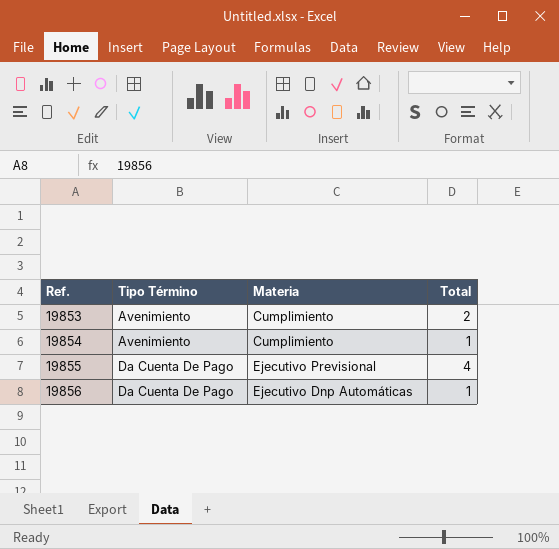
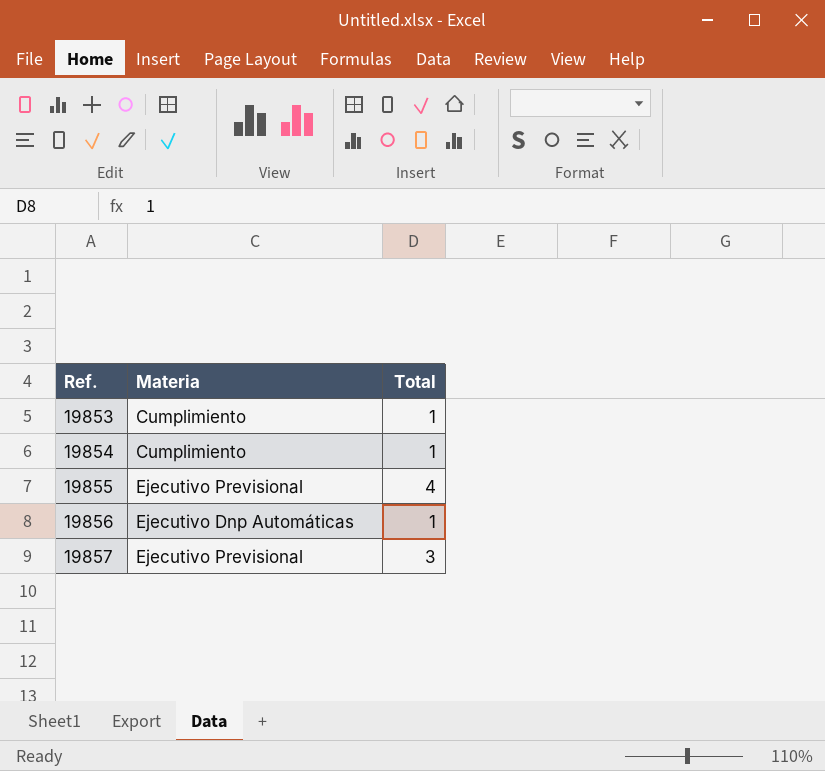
column Tipo Término | position: 2 -> none
19853 | Total: 2 -> 1
row 19857: none -> Ejecutivo Previsional | 3

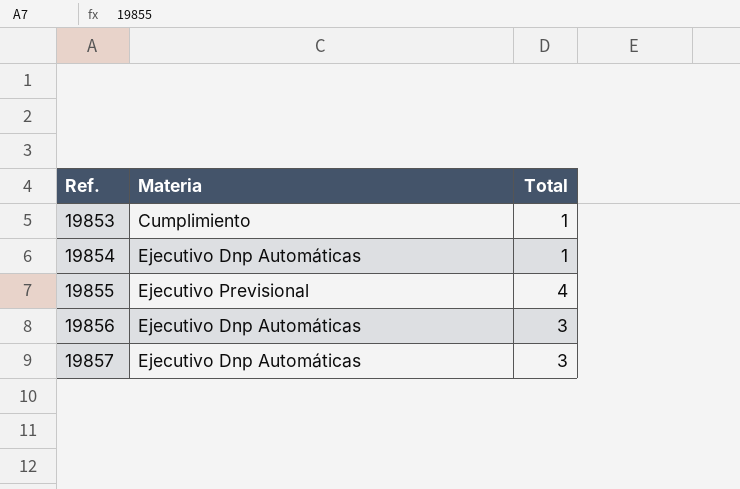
19854 | Materia: Cumplimiento -> Ejecutivo Dnp Automáticas
19856 | Total: 1 -> 3
19857 | Materia: Ejecutivo Previsional -> Ejecutivo Dnp Automáticas

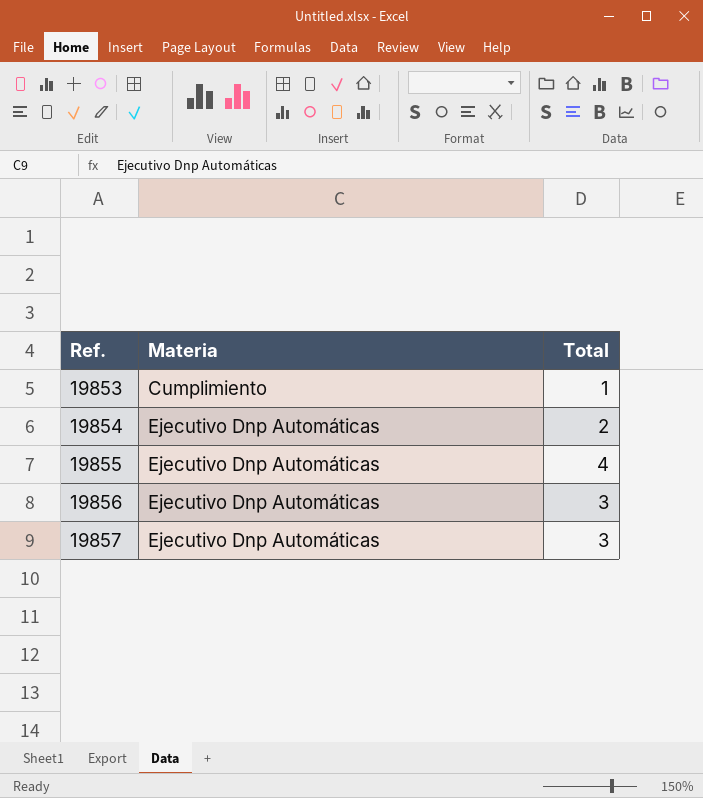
19854 | Total: 1 -> 2
19855 | Materia: Ejecutivo Previsional -> Ejecutivo Dnp Automáticas

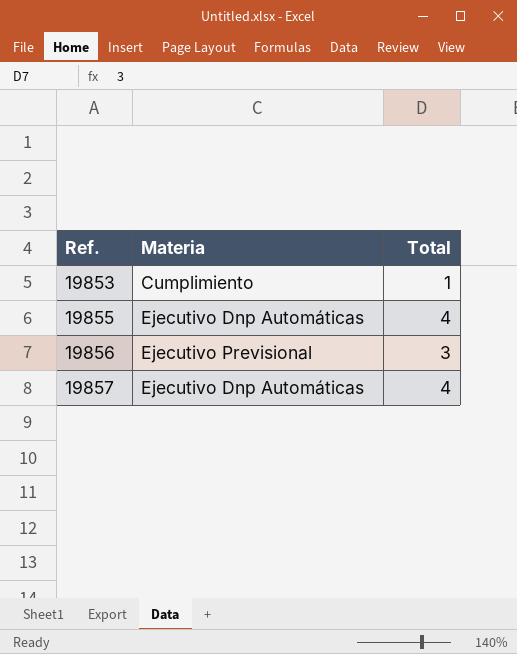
row 19854: Ejecutivo Dnp Automáticas | 2 -> none
19856 | Materia: Ejecutivo Dnp Automáticas -> Ejecutivo Previsional
19857 | Total: 3 -> 4

